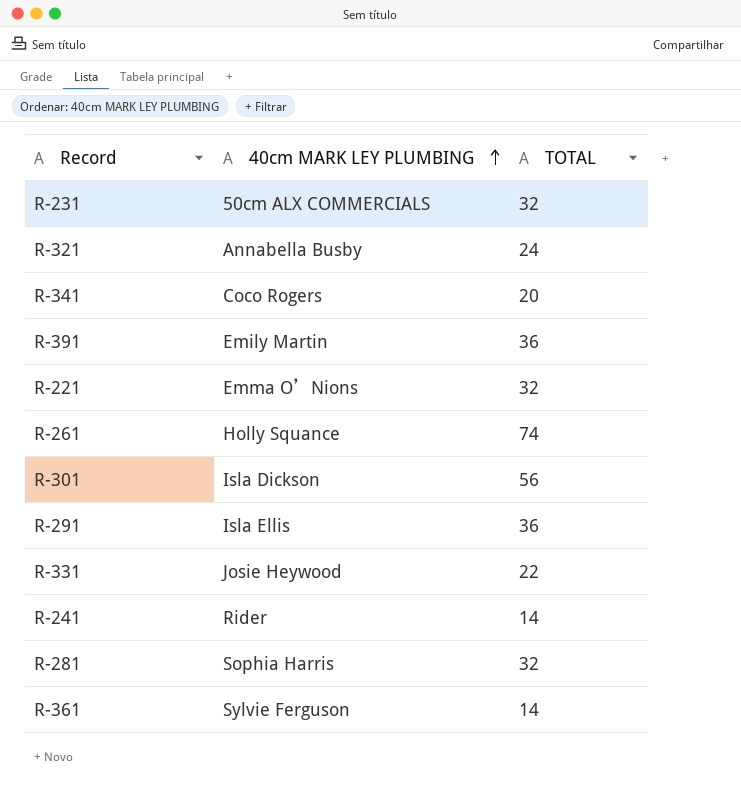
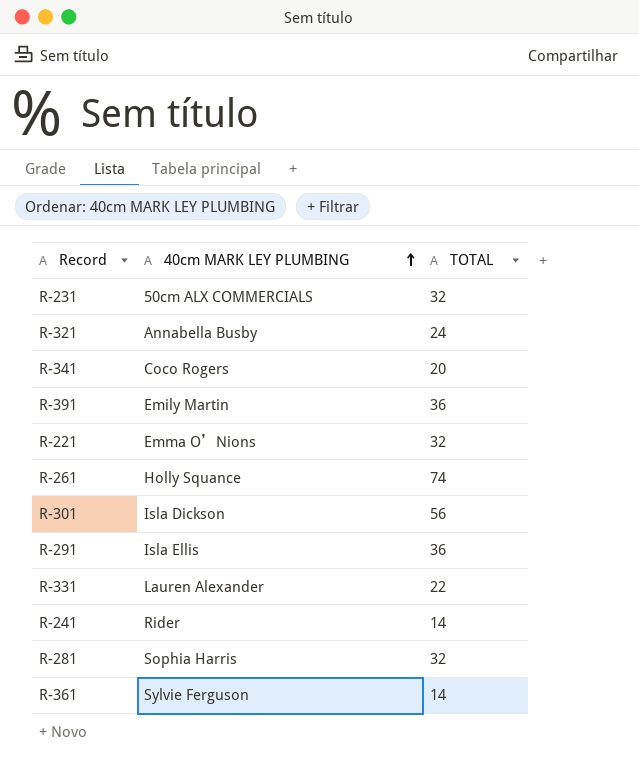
R-331 | 40cm MARK LEY PLUMBING: Josie Heywood -> Lauren Alexander

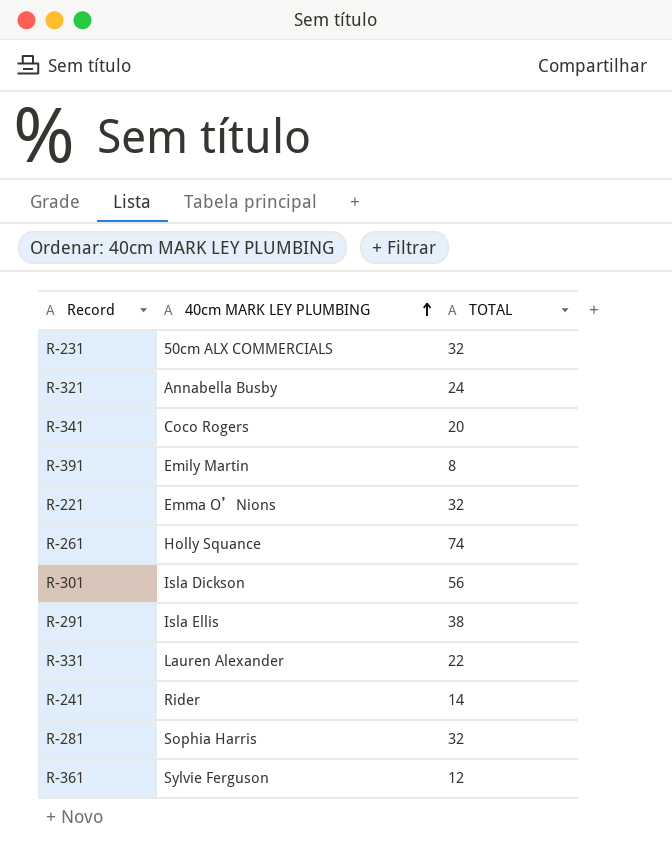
R-391 | TOTAL: 36 -> 8
R-291 | TOTAL: 36 -> 38
R-361 | TOTAL: 14 -> 12

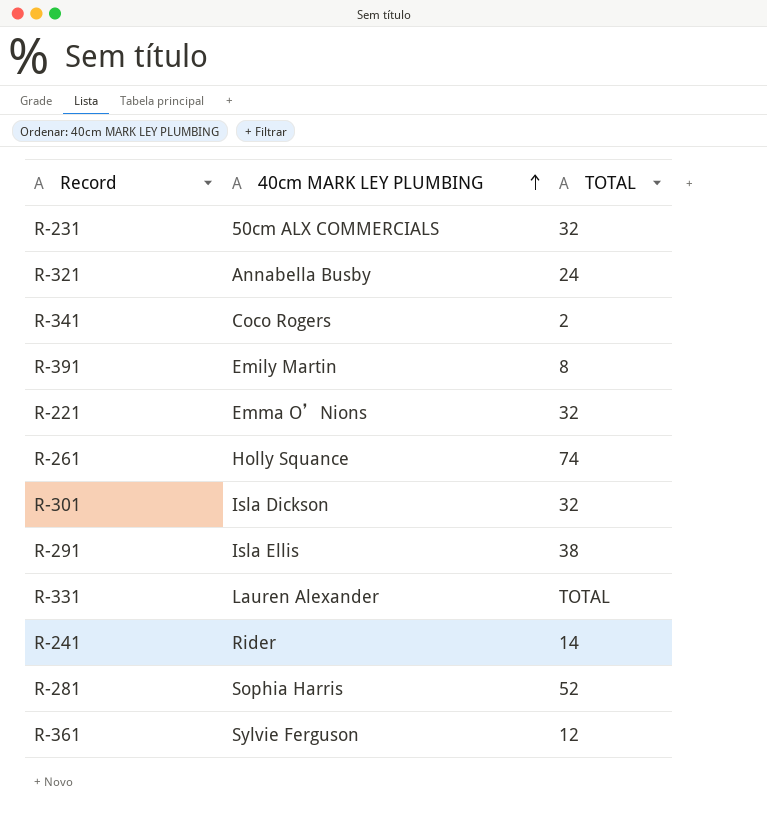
R-341 | TOTAL: 20 -> 2
R-301 | TOTAL: 56 -> 32
R-331 | TOTAL: 22 -> TOTAL
R-281 | TOTAL: 32 -> 52

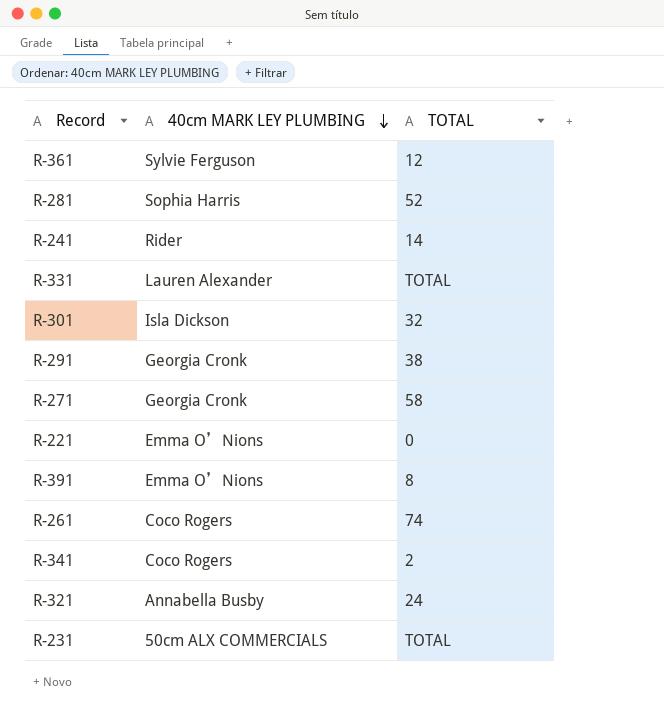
row order: 40cm MARK LEY PLUMBING ascending -> 40cm MARK LEY PLUMBING descending
R-291 | 40cm MARK LEY PLUMBING: Isla Ellis -> Georgia Cronk
row R-271: none -> Georgia Cronk | 58
R-221 | TOTAL: 32 -> 0
R-391 | 40cm MARK LEY PLUMBING: Emily Martin -> Emma O’Nions
R-261 | 40cm MARK LEY PLUMBING: Holly Squance -> Coco Rogers
R-231 | TOTAL: 32 -> TOTAL

